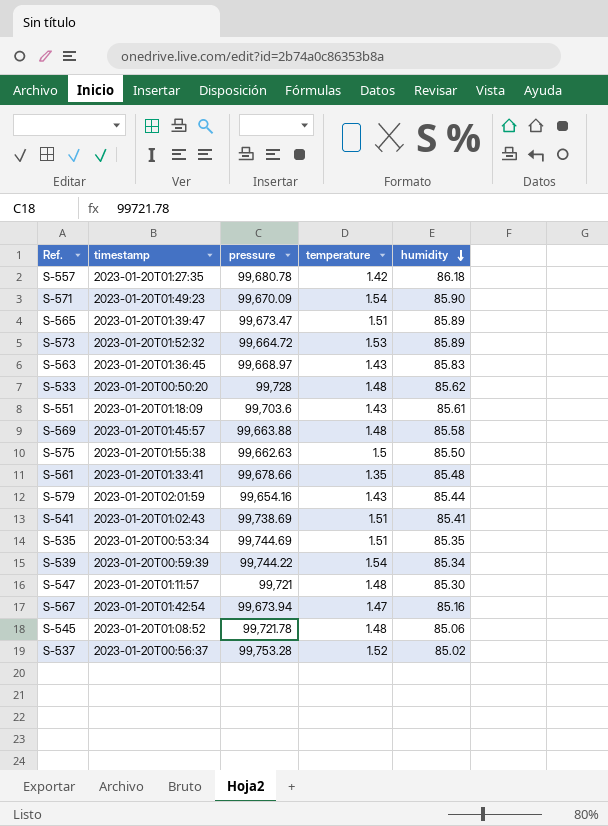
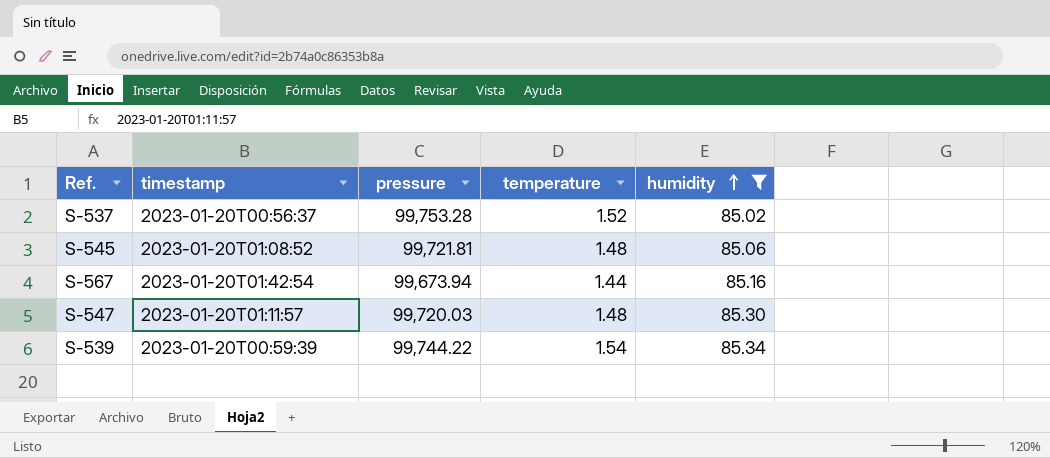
filter: none -> humidity <= 85.34
row order: humidity descending -> humidity ascending
S-545 | pressure: 99,721.78 -> 99,721.81
S-567 | temperature: 1.47 -> 1.44
S-547 | pressure: 99,721 -> 99,720.03

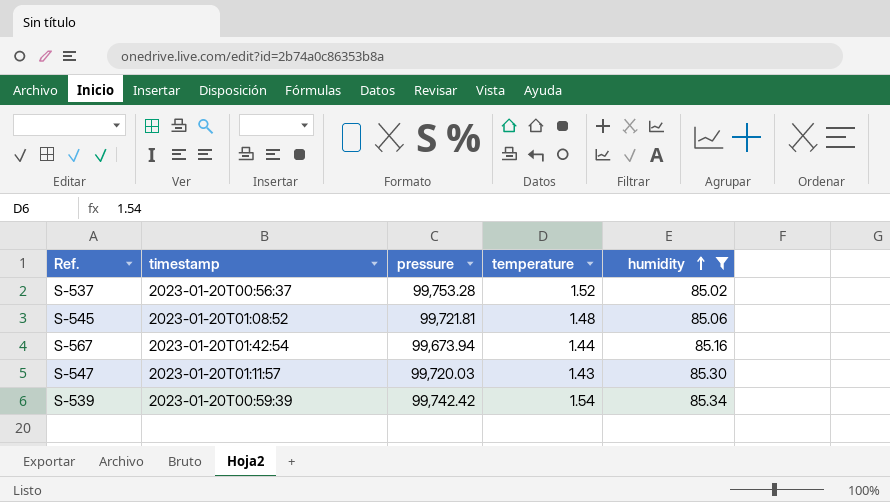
S-547 | temperature: 1.48 -> 1.43
S-539 | pressure: 99,744.22 -> 99,742.42

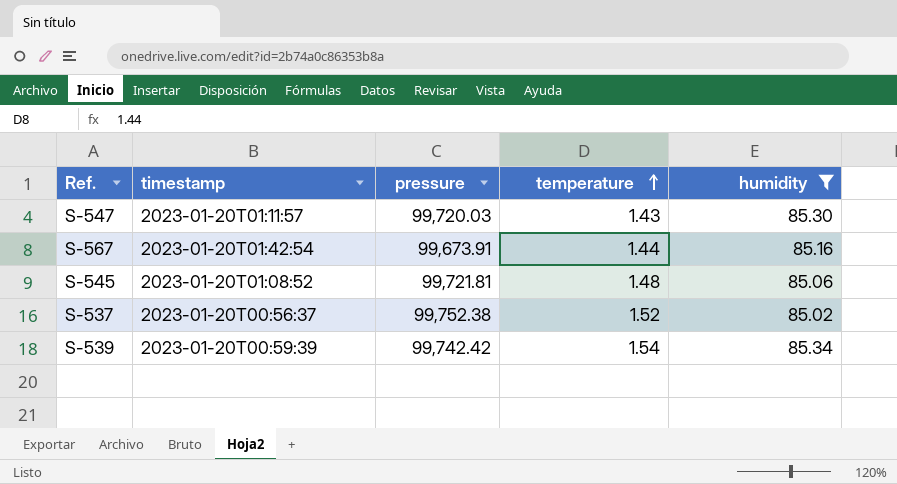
row order: humidity ascending -> temperature ascending
S-567 | pressure: 99,673.94 -> 99,673.91
S-537 | pressure: 99,753.28 -> 99,752.38

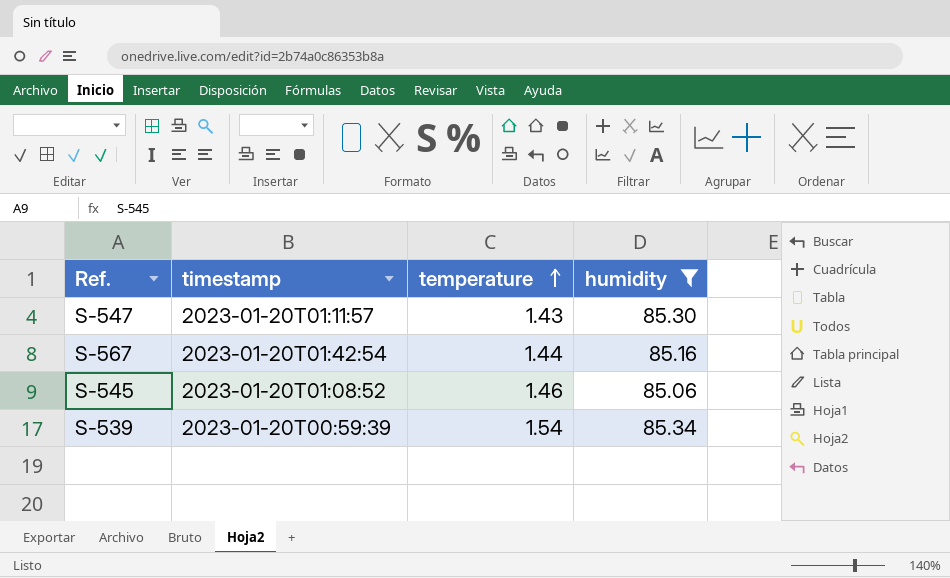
column pressure | position: 3 -> none
row S-537: 2023-01-20T00:56:37 | 99,752.38 | 1.52 | 85.02 -> none
S-545 | temperature: 1.48 -> 1.46

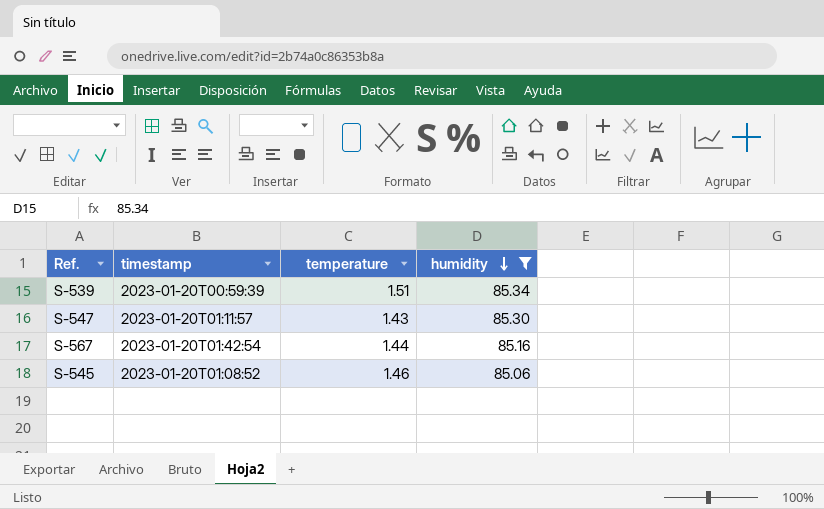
row order: temperature ascending -> humidity descending
S-539 | temperature: 1.54 -> 1.51

